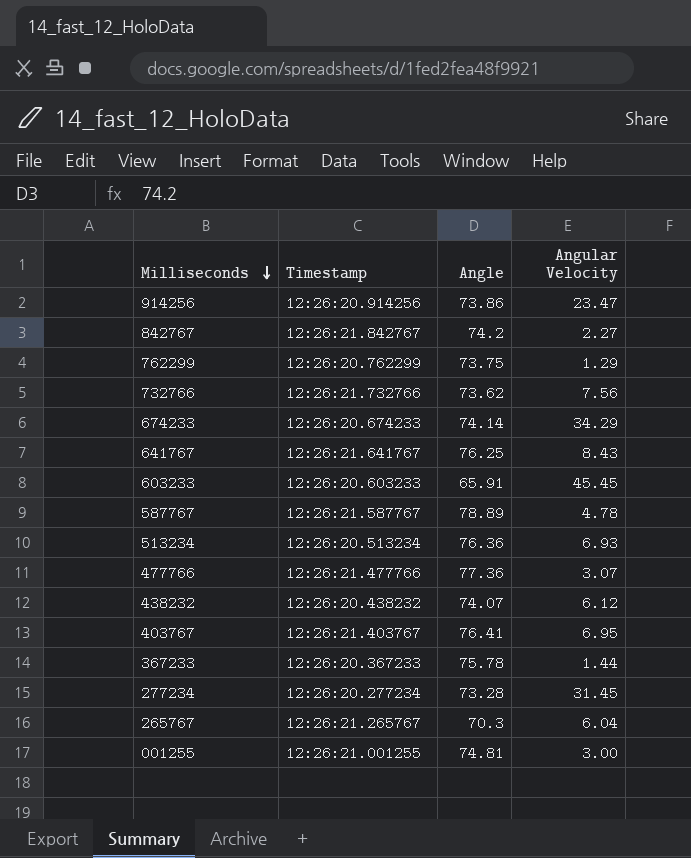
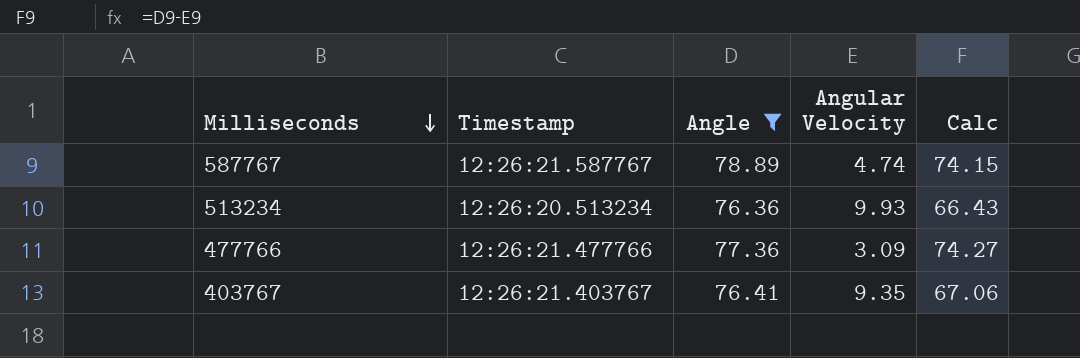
filter: none -> Angle >= 76.36
column Calc | formula: none -> [Angle] - [Angular Velocity]
587767 | Angular Velocity: 4.78 -> 4.74
513234 | Angular Velocity: 6.93 -> 9.93
477766 | Angular Velocity: 3.07 -> 3.09
403767 | Angular Velocity: 6.95 -> 9.35

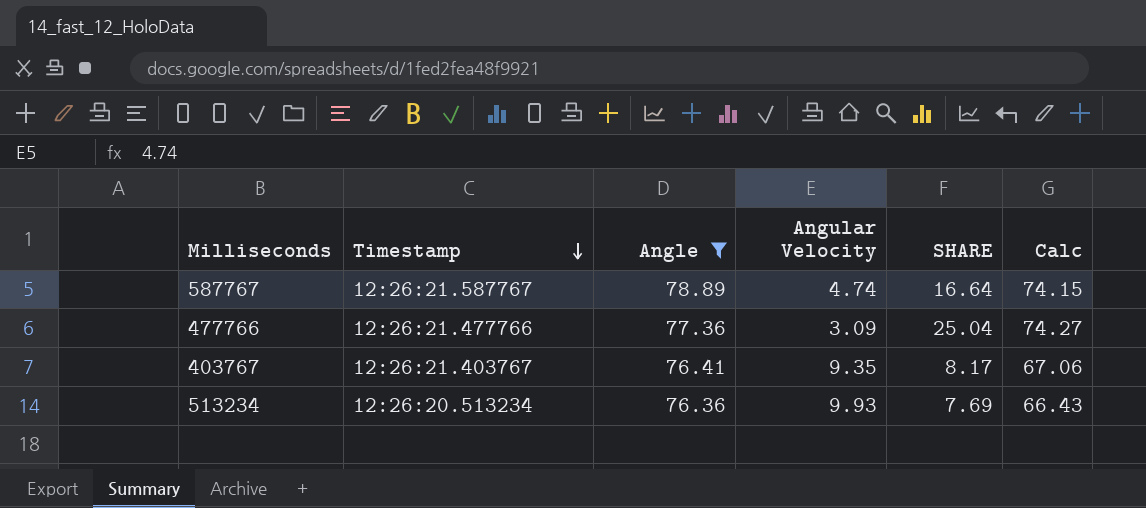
row order: Milliseconds descending -> Timestamp descending
column SHARE | formula: none -> [Angle] / [Angular Velocity]

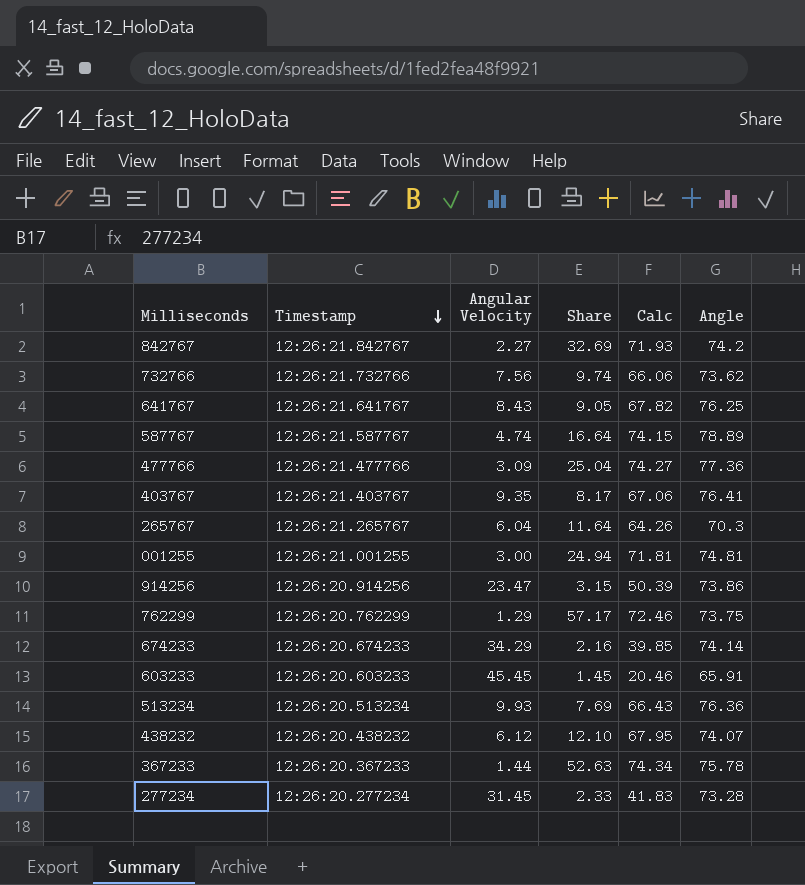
filter: Angle >= 76.36 -> none
column name: SHARE -> Share
column Angle | position: 3 -> 6

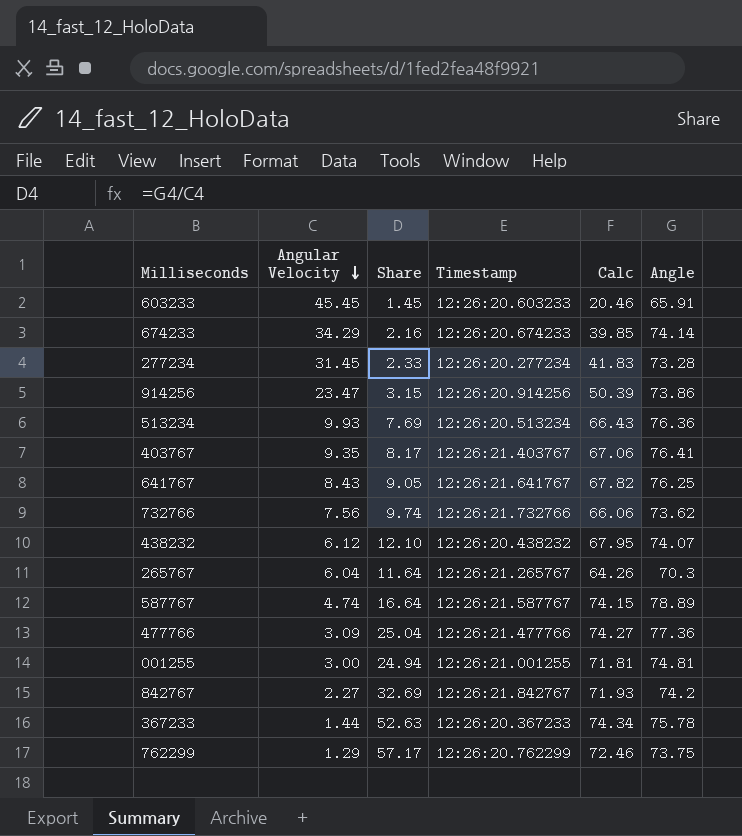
row order: Timestamp descending -> Angular Velocity descending
column Timestamp | position: 2 -> 4

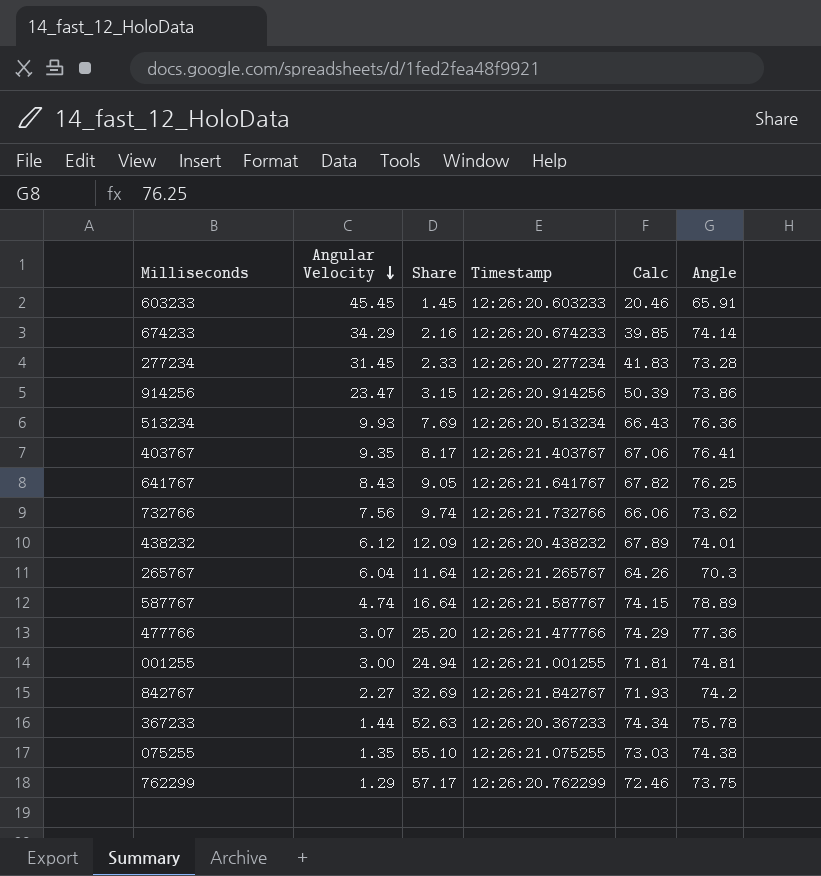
438232 | Share: 12.10 -> 12.09
438232 | Calc: 67.95 -> 67.89
438232 | Angle: 74.07 -> 74.01
477766 | Angular Velocity: 3.09 -> 3.07
477766 | Share: 25.04 -> 25.20
477766 | Calc: 74.27 -> 74.29
row 075255: none -> 1.35 | 55.10 | 12:26:21.075255 | 73.03 | 74.38

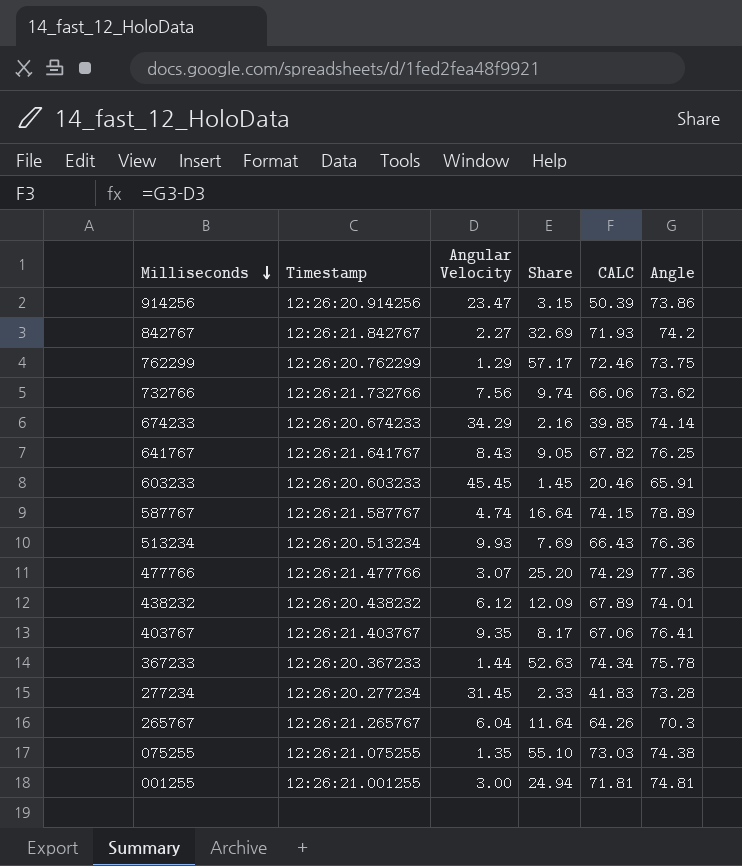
row order: Angular Velocity descending -> Milliseconds descending
column Timestamp | position: 4 -> 2
column name: Calc -> CALC

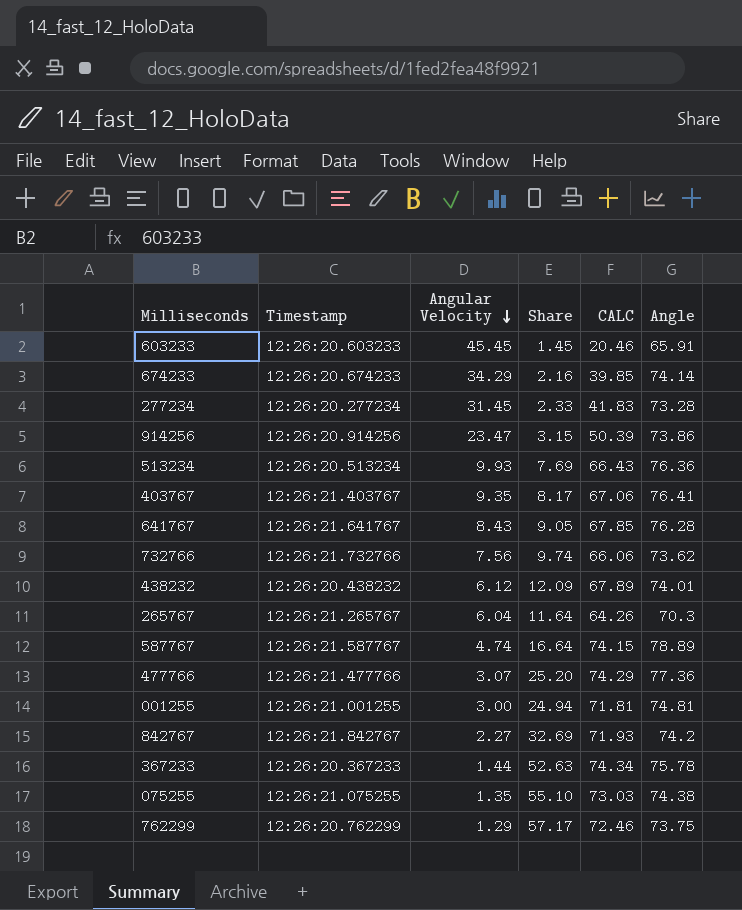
row order: Milliseconds descending -> Angular Velocity descending
641767 | CALC: 67.82 -> 67.85
641767 | Angle: 76.25 -> 76.28

